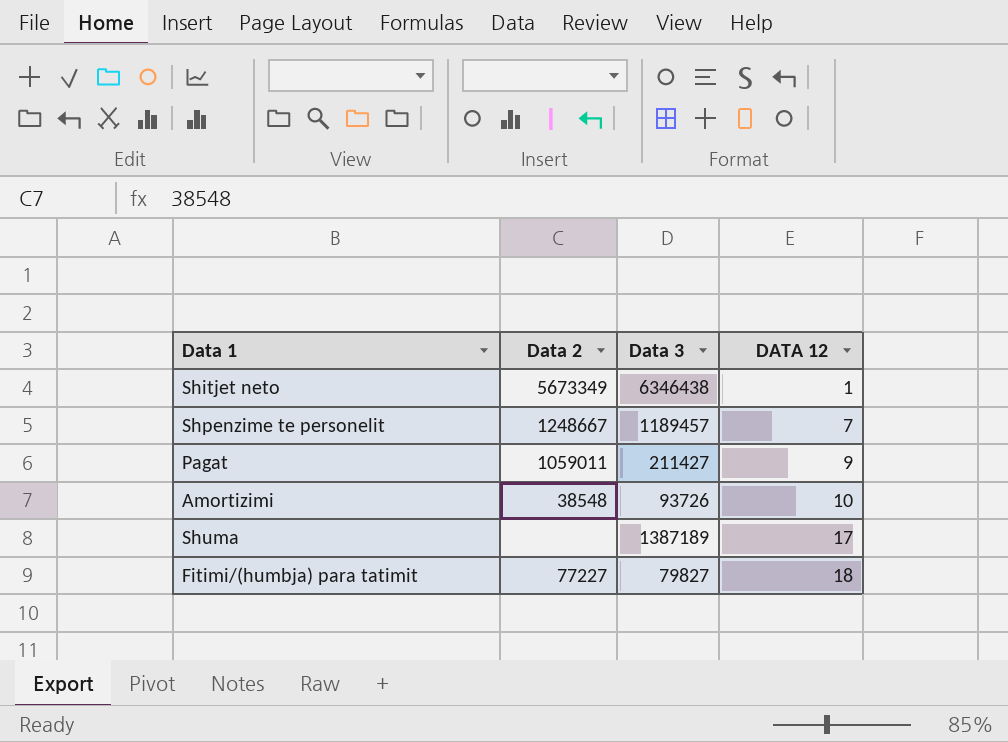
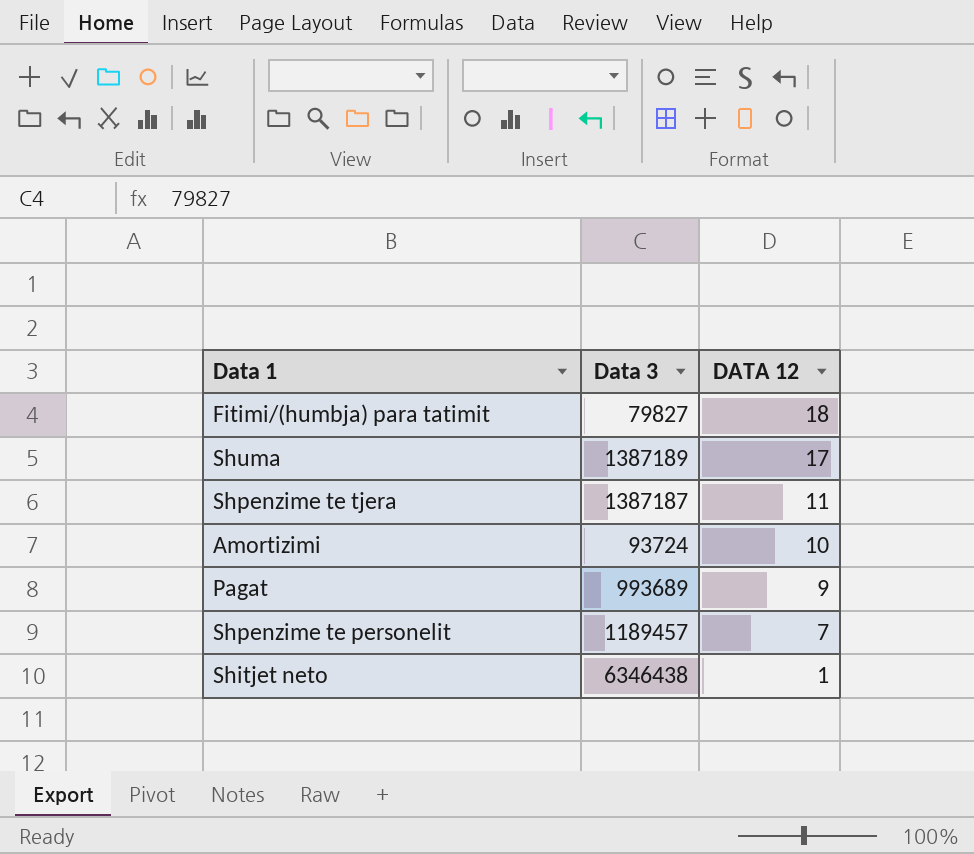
row order: DATA 12 ascending -> DATA 12 descending
column Data 2 | position: 2 -> none
row Shpenzime te tjera: none -> 1387187 | 11
Amortizimi | Data 3: 93726 -> 93724
Pagat | Data 3: 211427 -> 993689

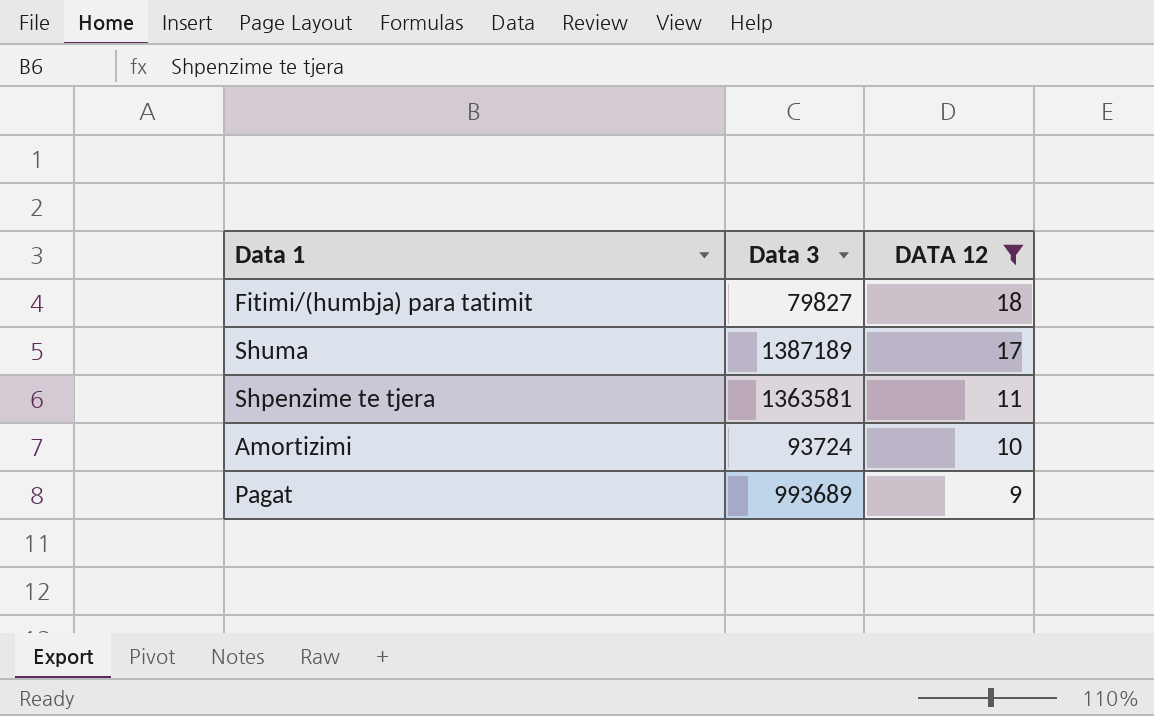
filter: none -> DATA 12 >= 9
Shpenzime te tjera | Data 3: 1387187 -> 1363581

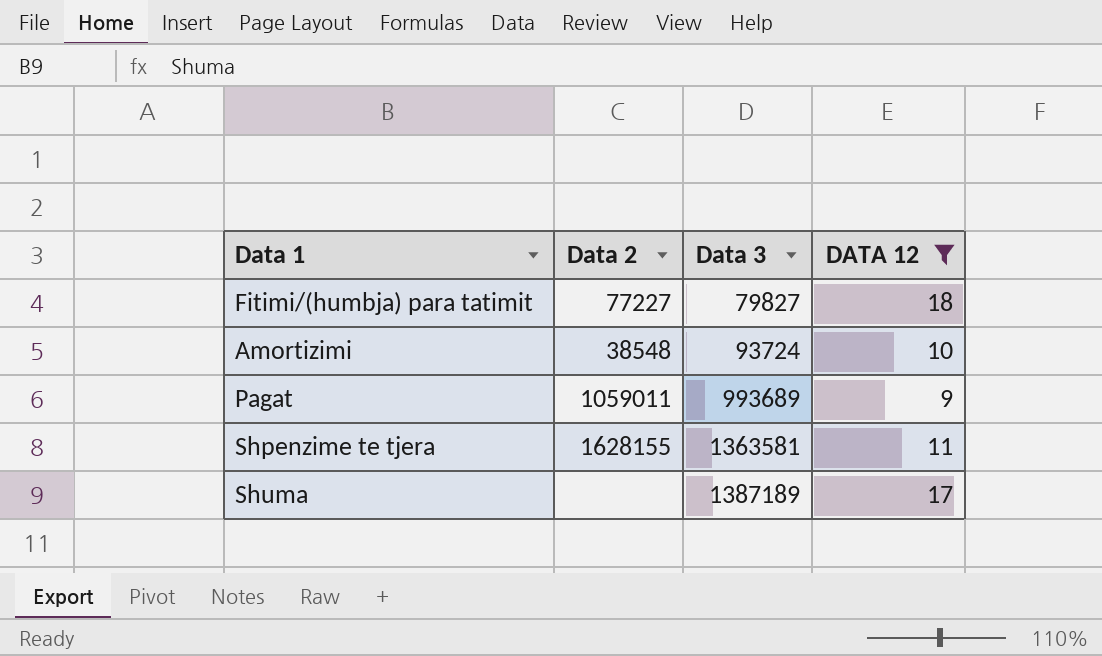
row order: DATA 12 descending -> Data 3 ascending
column Data 2 | position: none -> 2

